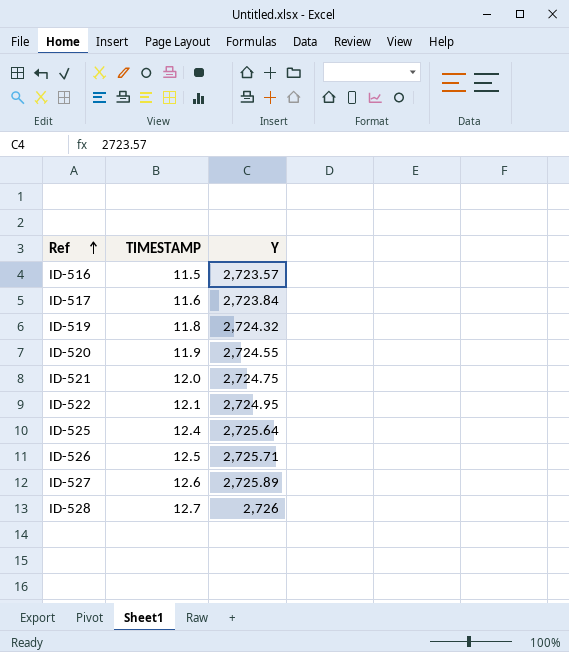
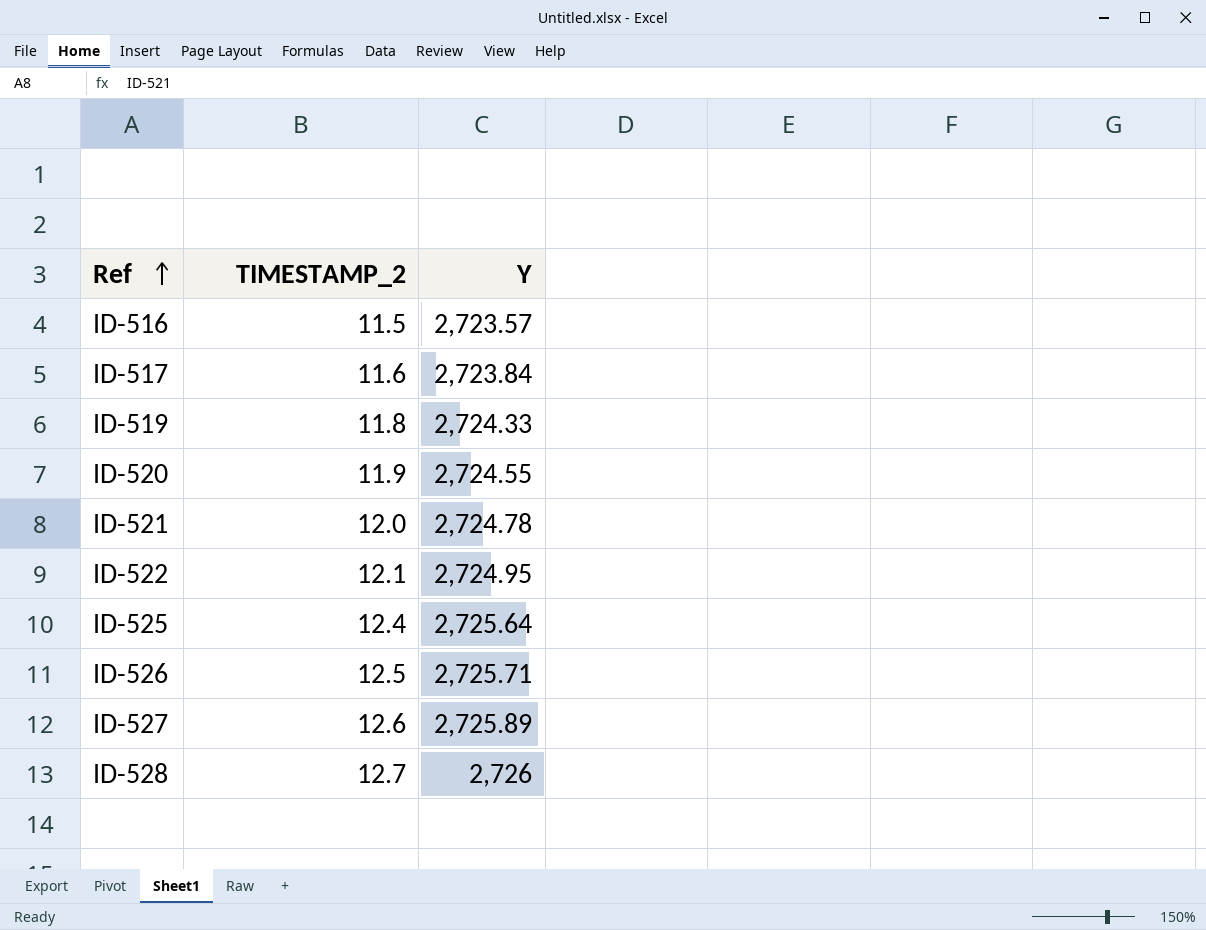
column name: TIMESTAMP -> TIMESTAMP_2
ID-519 | Y: 2,724.32 -> 2,724.33
ID-521 | Y: 2,724.75 -> 2,724.78

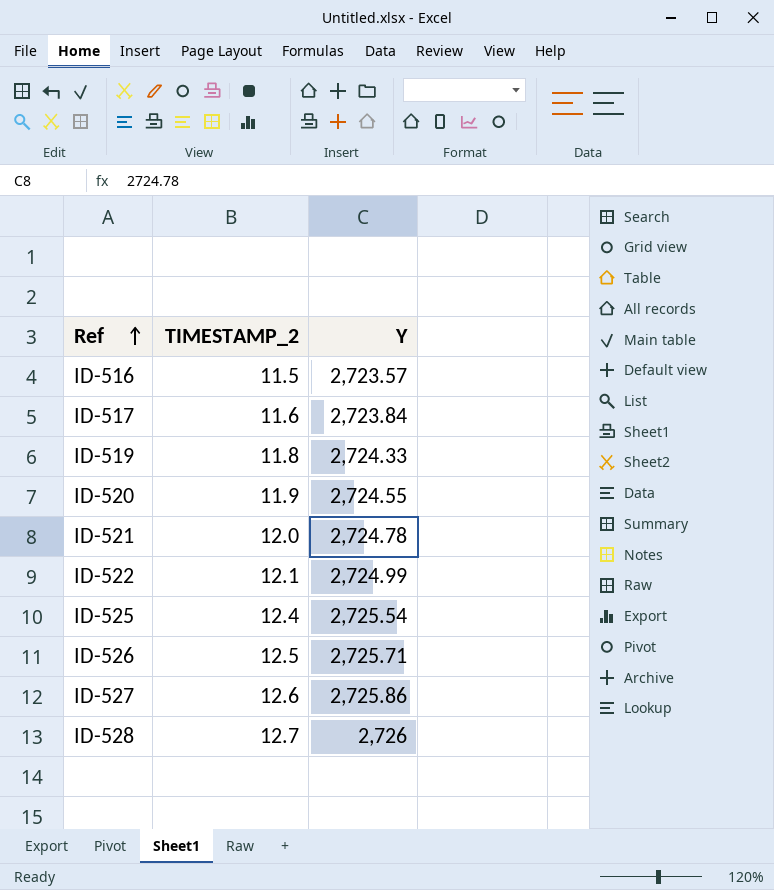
ID-522 | Y: 2,724.95 -> 2,724.99
ID-525 | Y: 2,725.64 -> 2,725.54
ID-527 | Y: 2,725.89 -> 2,725.86

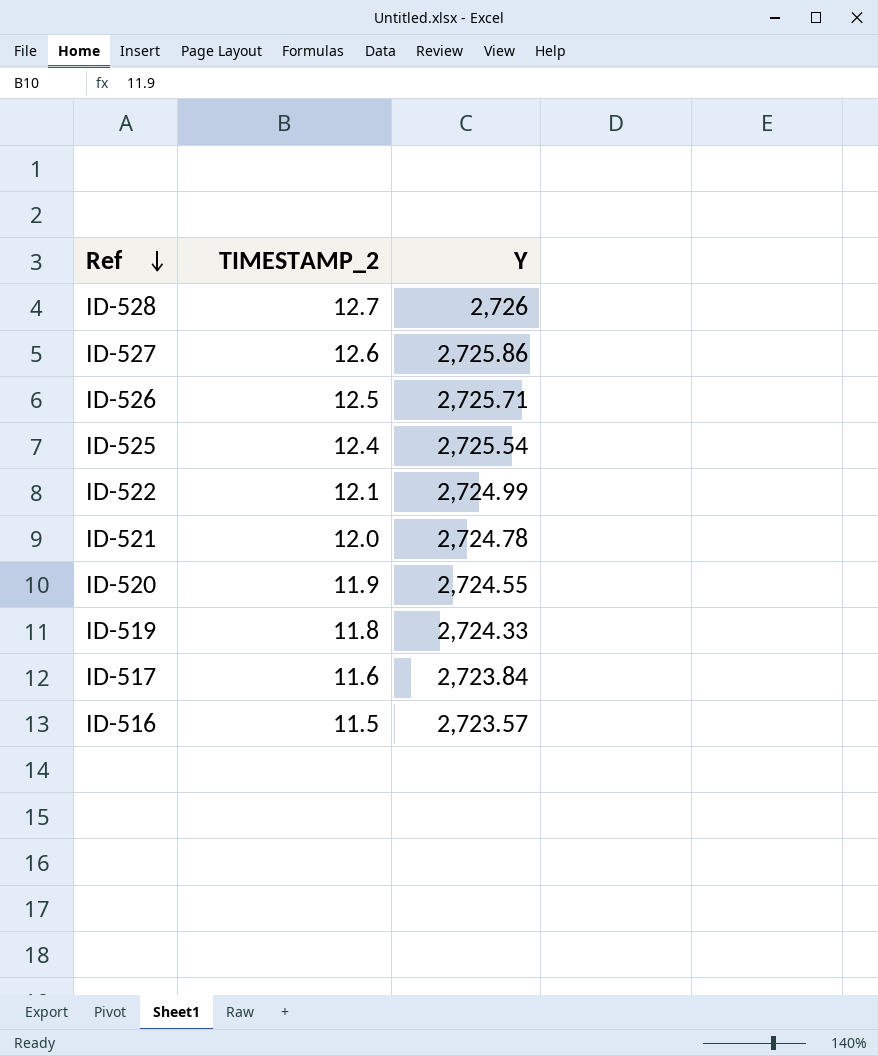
row order: Ref ascending -> Ref descending

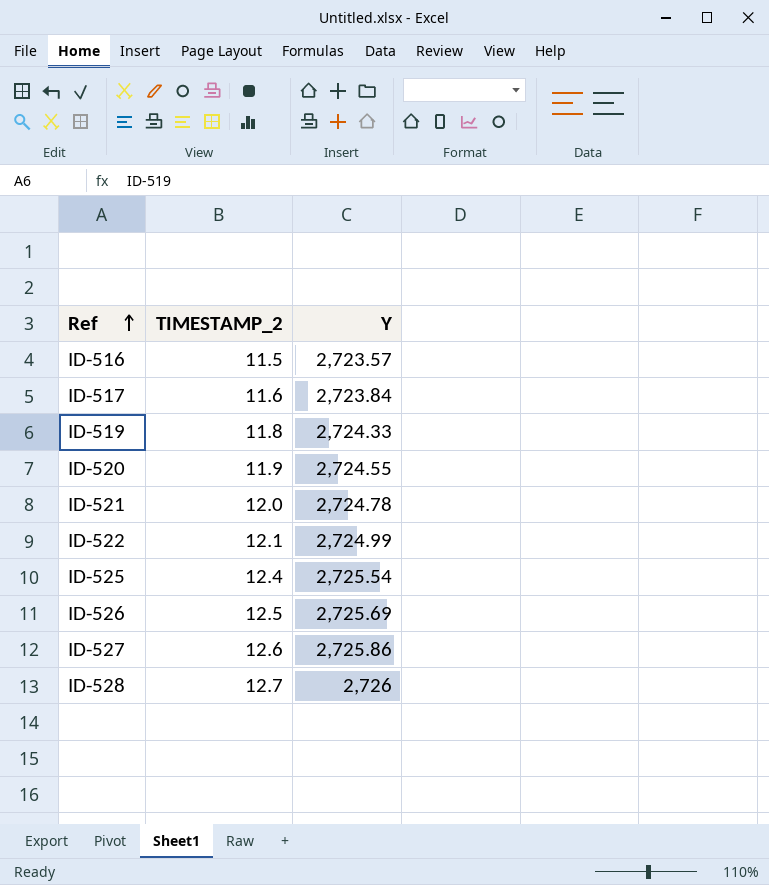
row order: Ref descending -> Ref ascending
ID-526 | Y: 2,725.71 -> 2,725.69

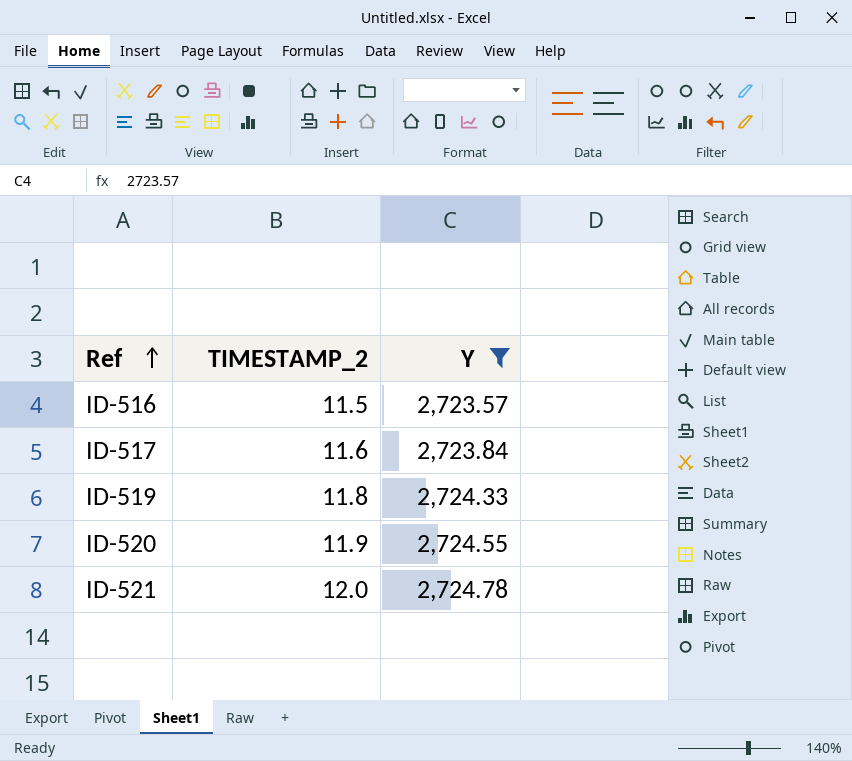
filter: none -> Y <= 2,724.78

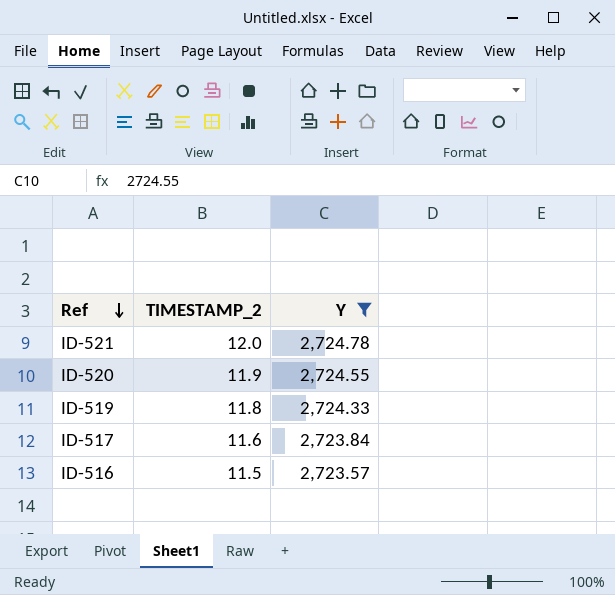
row order: Ref ascending -> Ref descending

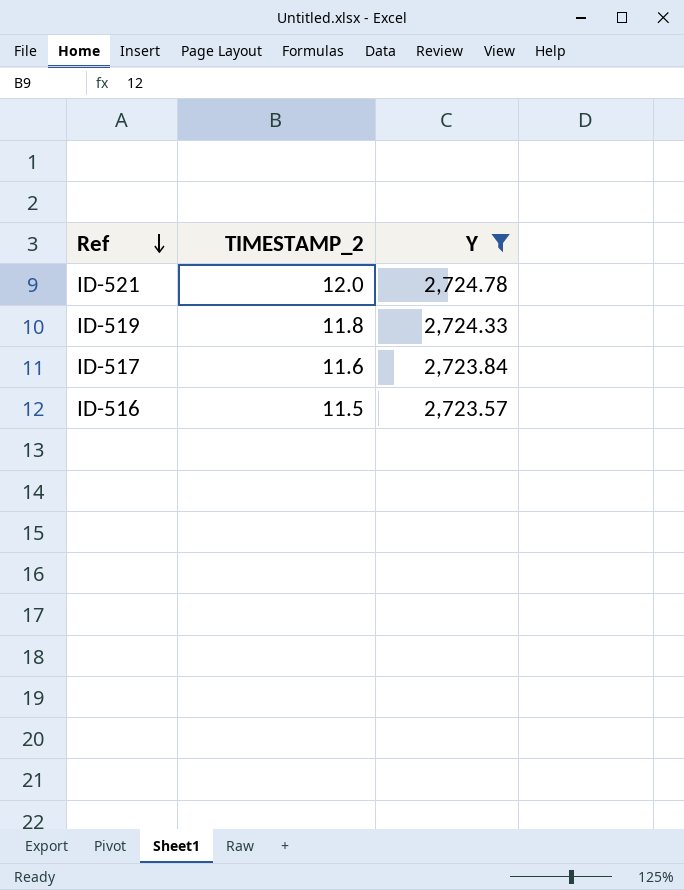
row ID-520: 11.9 | 2,724.55 -> none

